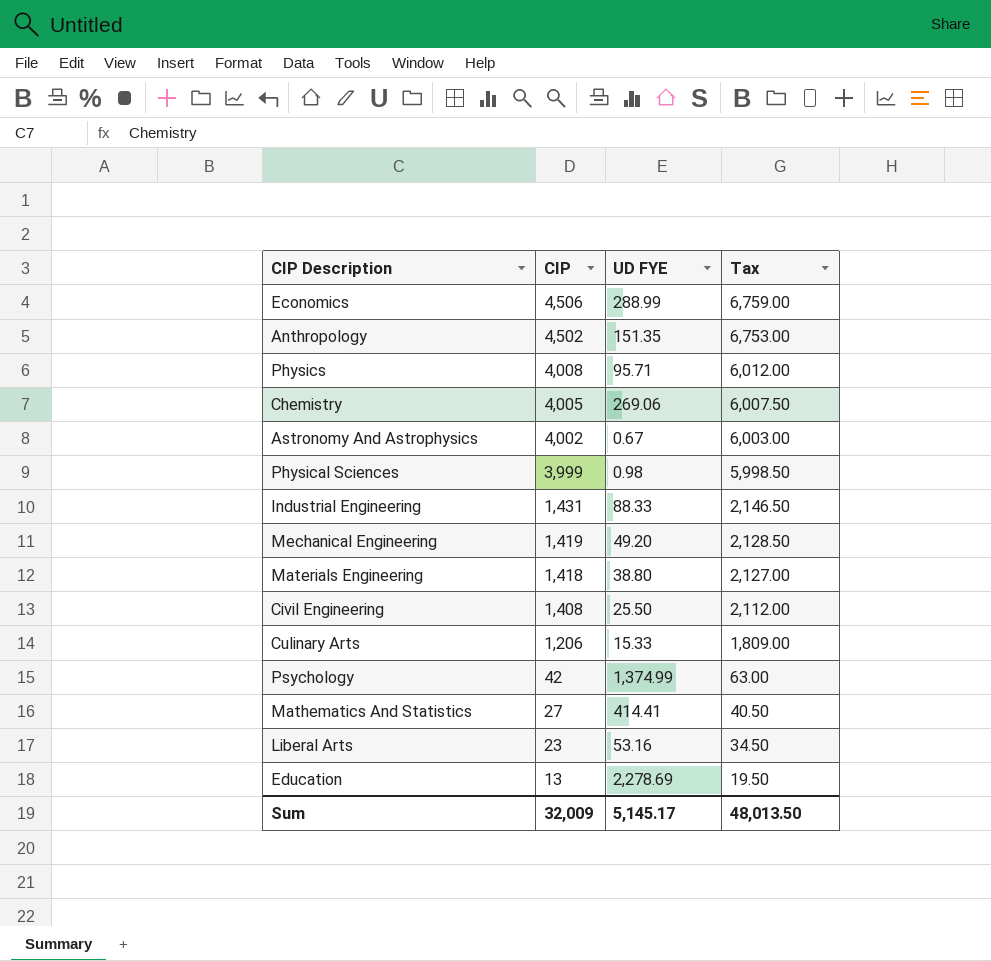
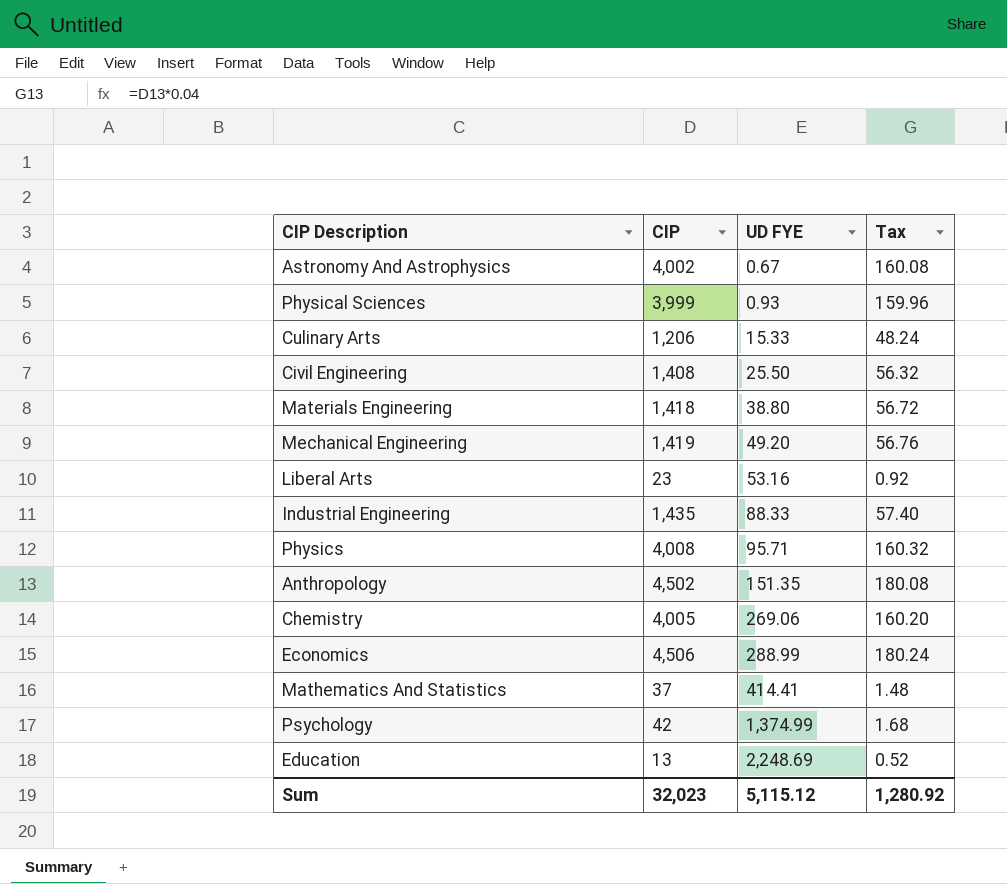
row order: CIP descending -> UD FYE ascending
column Tax | formula: [CIP] * 1.5 -> [CIP] * 0.04
Physical Sciences | UD FYE: 0.98 -> 0.93
Industrial Engineering | CIP: 1,431 -> 1,435
Mathematics And Statistics | CIP: 27 -> 37
Education | UD FYE: 2,278.69 -> 2,248.69
Sum | CIP: 32,009 -> 32,023
Sum | UD FYE: 5,145.17 -> 5,115.12
Sum | Tax: 48,013.50 -> 1,280.92

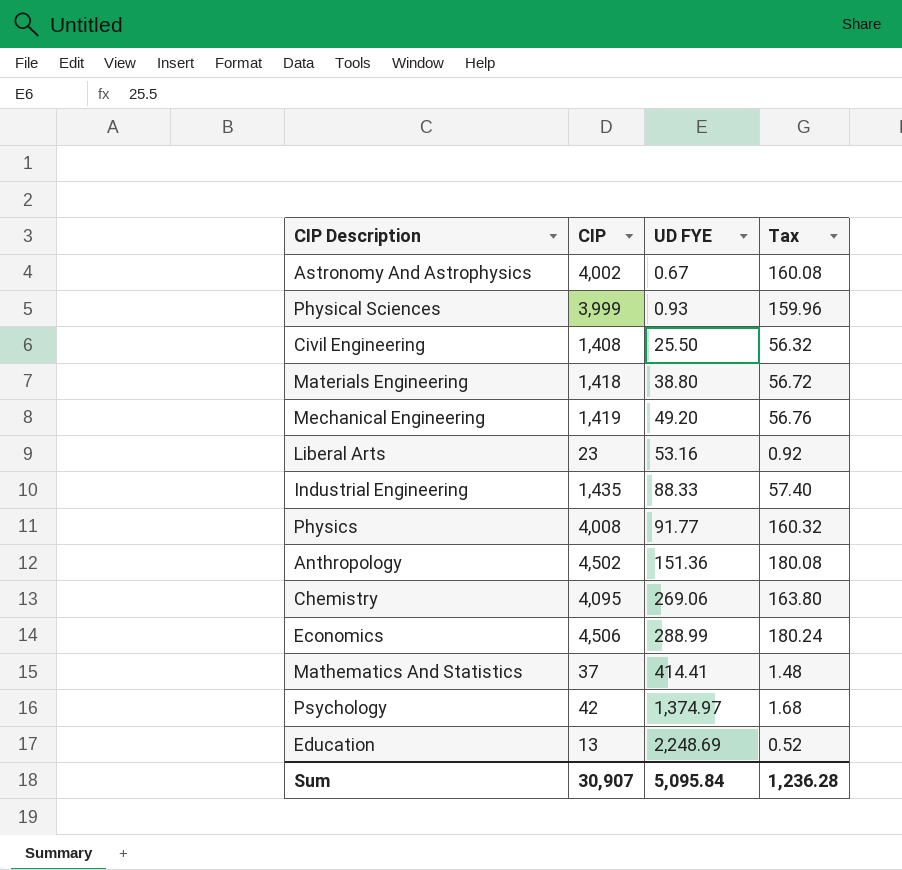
row Culinary Arts: 1,206 | 15.33 | 48.24 -> none
Physics | UD FYE: 95.71 -> 91.77
Anthropology | UD FYE: 151.35 -> 151.36
Chemistry | CIP: 4,005 -> 4,095
Chemistry | Tax: 160.20 -> 163.80
Psychology | UD FYE: 1,374.99 -> 1,374.97
Sum | CIP: 32,023 -> 30,907
Sum | UD FYE: 5,115.12 -> 5,095.84
Sum | Tax: 1,280.92 -> 1,236.28

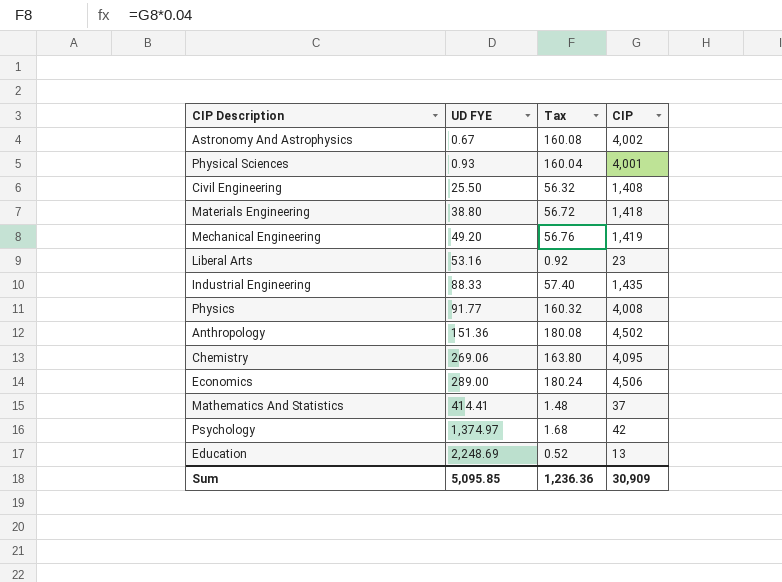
column CIP | position: 2 -> 4
Physical Sciences | Tax: 159.96 -> 160.04
Physical Sciences | CIP: 3,999 -> 4,001
Economics | UD FYE: 288.99 -> 289.00
Sum | UD FYE: 5,095.84 -> 5,095.85
Sum | Tax: 1,236.28 -> 1,236.36
Sum | CIP: 30,907 -> 30,909

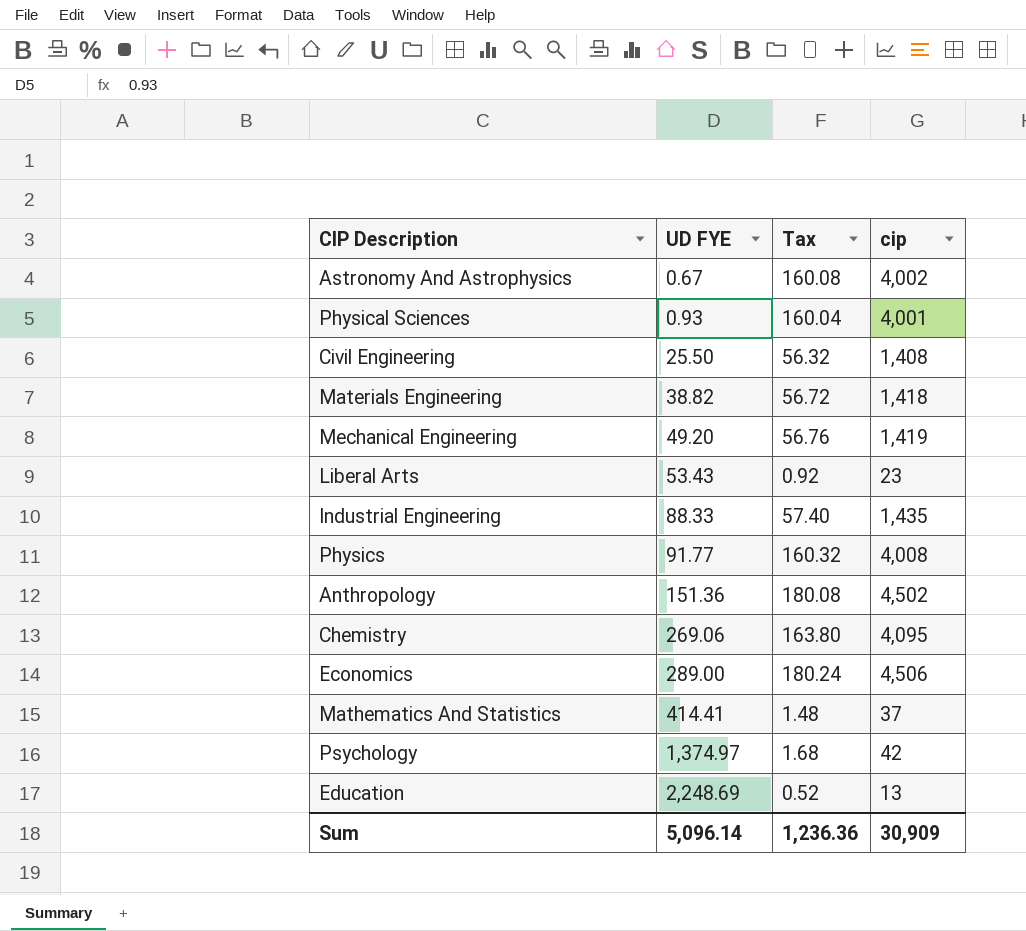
column name: CIP -> cip
Materials Engineering | UD FYE: 38.80 -> 38.82
Liberal Arts | UD FYE: 53.16 -> 53.43
Sum | UD FYE: 5,095.85 -> 5,096.14

